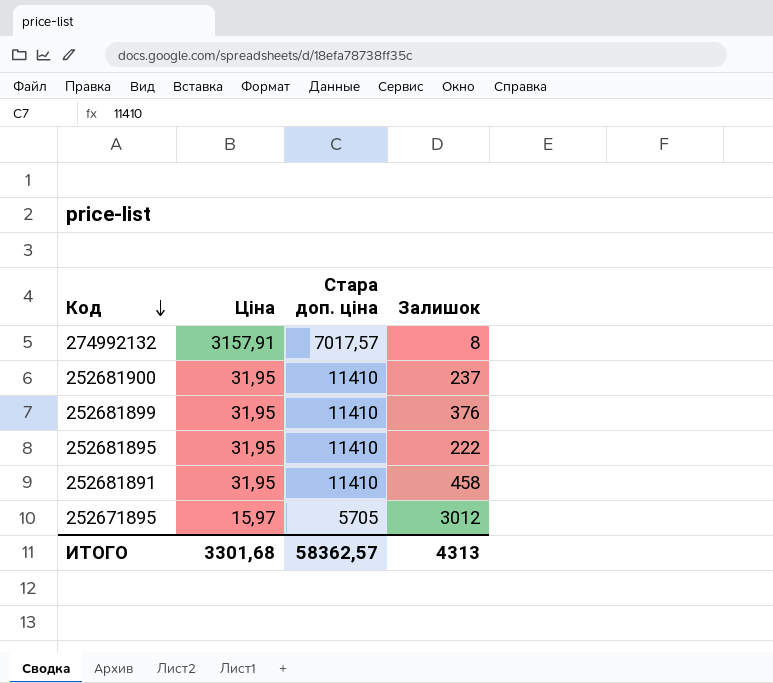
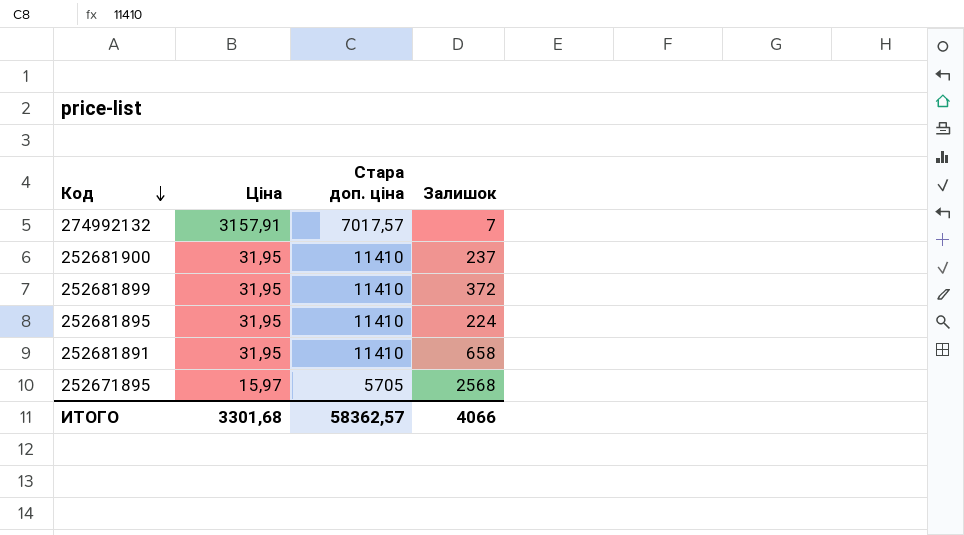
274992132 | Залишок: 8 -> 7
252681899 | Залишок: 376 -> 372
252681895 | Залишок: 222 -> 224
252681891 | Залишок: 458 -> 658
252671895 | Залишок: 3012 -> 2568
ИТОГО | Залишок: 4313 -> 4066

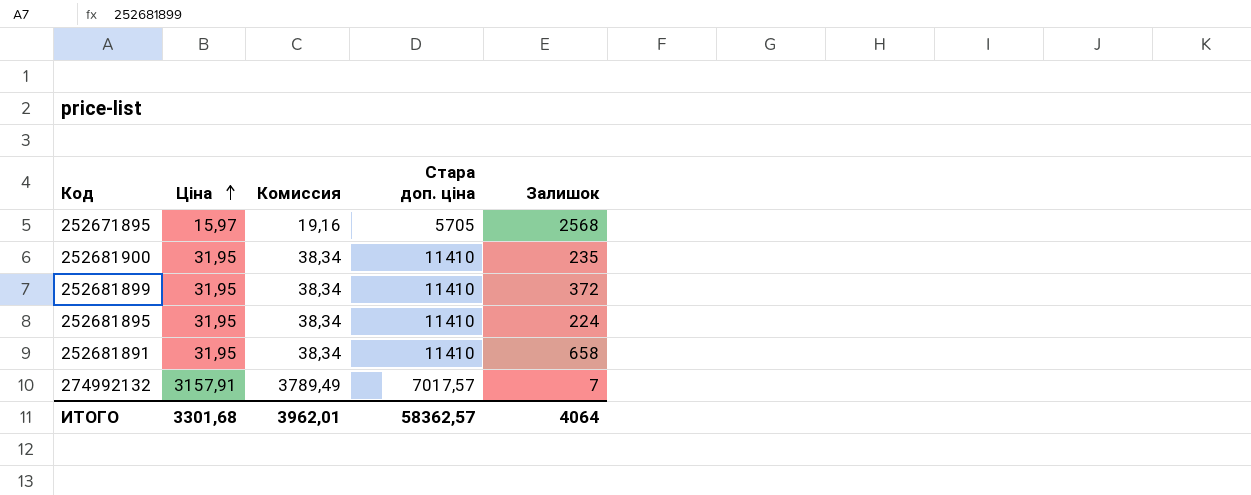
row order: Код descending -> Ціна ascending
column Комиссия | formula: none -> [Ціна] * 1,2
252681900 | Залишок: 237 -> 235
ИТОГО | Залишок: 4066 -> 4064

